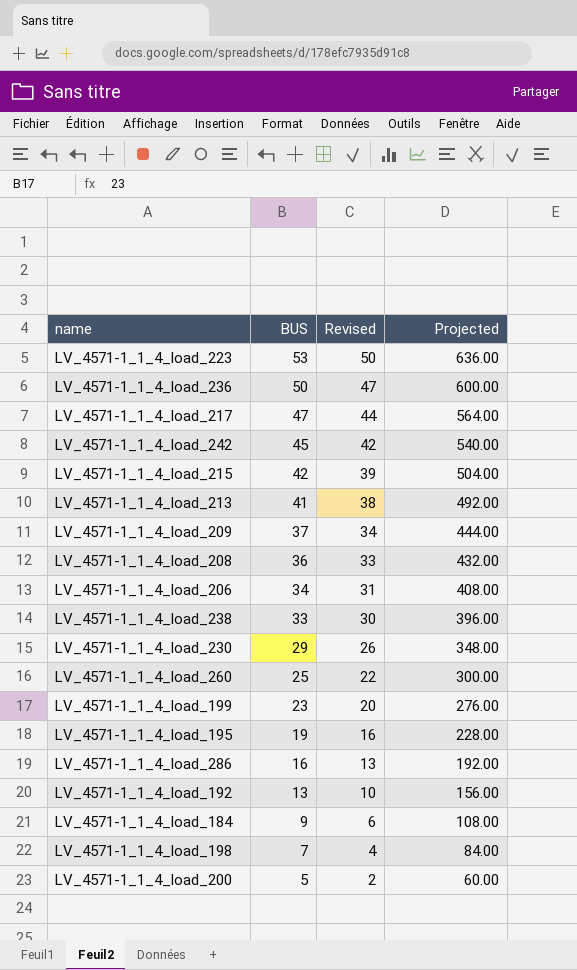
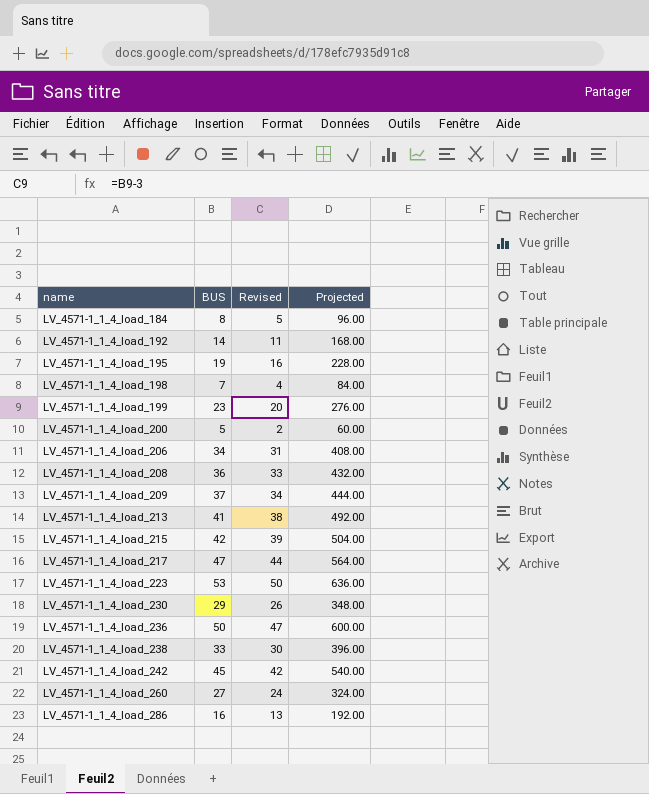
row order: BUS descending -> name ascending
LV_4571-1_1_4_load_184 | BUS: 9 -> 8
LV_4571-1_1_4_load_184 | Revised: 6 -> 5
LV_4571-1_1_4_load_184 | Projected: 108.00 -> 96.00
LV_4571-1_1_4_load_192 | BUS: 13 -> 14
LV_4571-1_1_4_load_192 | Revised: 10 -> 11
LV_4571-1_1_4_load_192 | Projected: 156.00 -> 168.00
LV_4571-1_1_4_load_260 | BUS: 25 -> 27
LV_4571-1_1_4_load_260 | Revised: 22 -> 24
LV_4571-1_1_4_load_260 | Projected: 300.00 -> 324.00

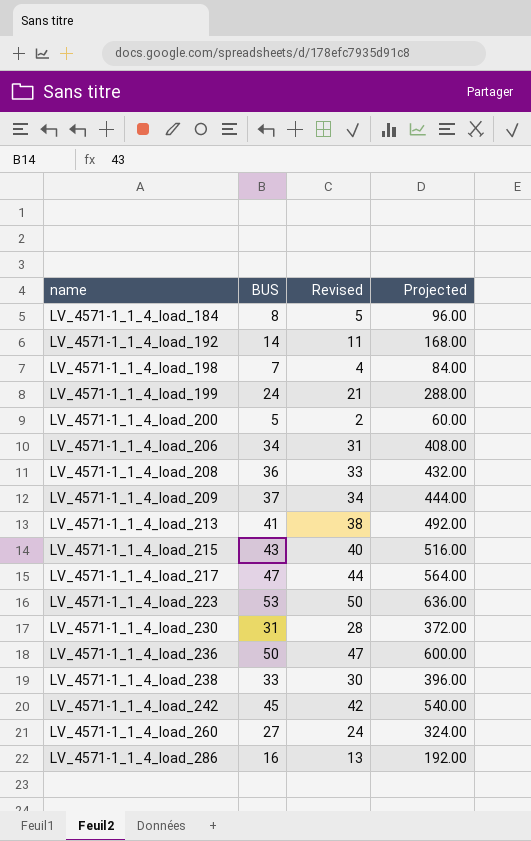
row LV_4571-1_1_4_load_195: 19 | 16 | 228.00 -> none
LV_4571-1_1_4_load_199 | BUS: 23 -> 24
LV_4571-1_1_4_load_199 | Revised: 20 -> 21
LV_4571-1_1_4_load_199 | Projected: 276.00 -> 288.00
LV_4571-1_1_4_load_215 | BUS: 42 -> 43
LV_4571-1_1_4_load_215 | Revised: 39 -> 40
LV_4571-1_1_4_load_215 | Projected: 504.00 -> 516.00
LV_4571-1_1_4_load_230 | BUS: 29 -> 31
LV_4571-1_1_4_load_230 | Revised: 26 -> 28
LV_4571-1_1_4_load_230 | Projected: 348.00 -> 372.00

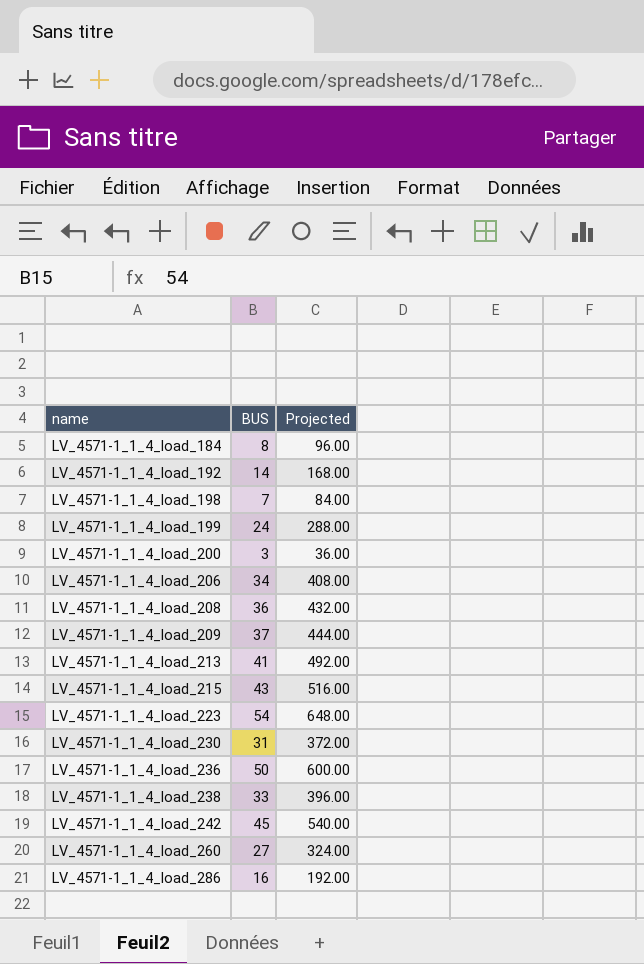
column Revised | formula: [BUS] - 3 -> none
row LV_4571-1_1_4_load_217: 47 | 44 | 564.00 -> none
LV_4571-1_1_4_load_200 | BUS: 5 -> 3
LV_4571-1_1_4_load_200 | Projected: 60.00 -> 36.00
LV_4571-1_1_4_load_223 | BUS: 53 -> 54
LV_4571-1_1_4_load_223 | Projected: 636.00 -> 648.00

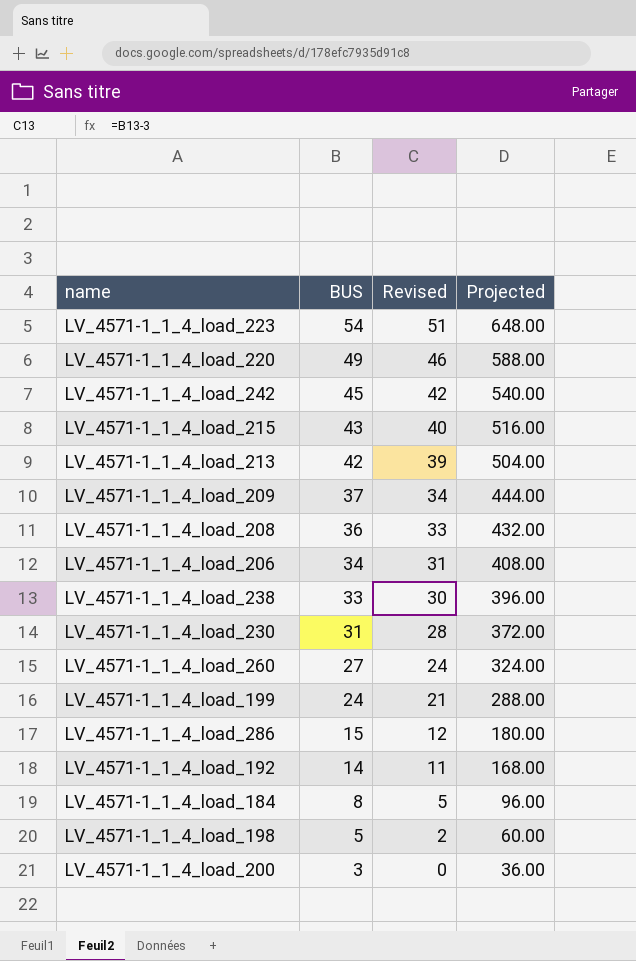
row order: name ascending -> BUS descending
column Revised | formula: none -> [BUS] - 3
row LV_4571-1_1_4_load_236: 50 | 600.00 -> none
row LV_4571-1_1_4_load_220: none -> 49 | 46 | 588.00
LV_4571-1_1_4_load_213 | BUS: 41 -> 42
LV_4571-1_1_4_load_213 | Projected: 492.00 -> 504.00
LV_4571-1_1_4_load_286 | BUS: 16 -> 15
LV_4571-1_1_4_load_286 | Projected: 192.00 -> 180.00
LV_4571-1_1_4_load_198 | BUS: 7 -> 5
LV_4571-1_1_4_load_198 | Projected: 84.00 -> 60.00

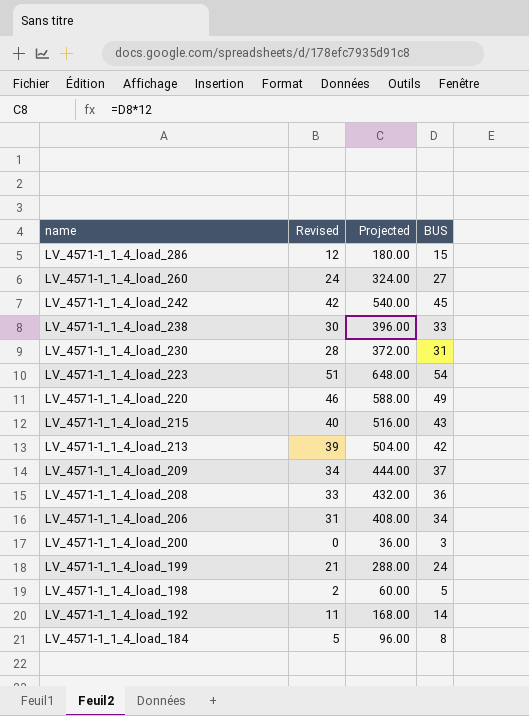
row order: BUS descending -> name descending
column BUS | position: 2 -> 4

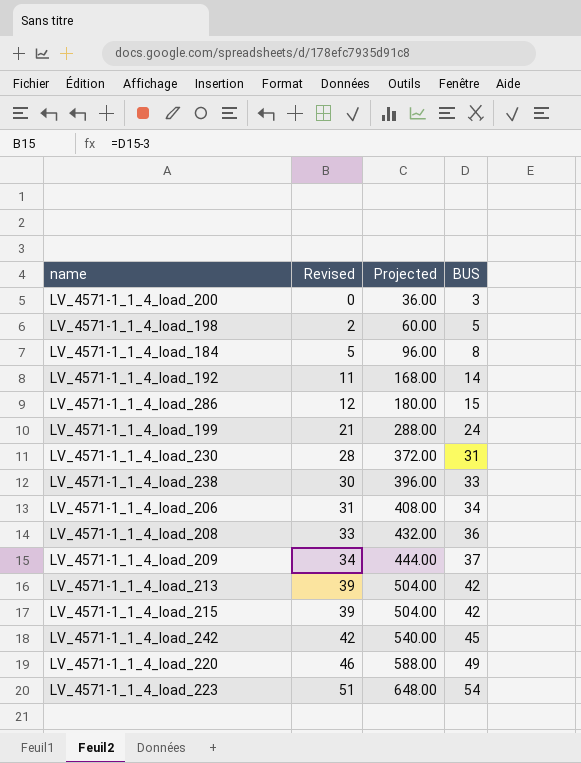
row order: name descending -> Revised ascending
row LV_4571-1_1_4_load_260: 24 | 324.00 | 27 -> none
LV_4571-1_1_4_load_215 | Revised: 40 -> 39
LV_4571-1_1_4_load_215 | Projected: 516.00 -> 504.00
LV_4571-1_1_4_load_215 | BUS: 43 -> 42

